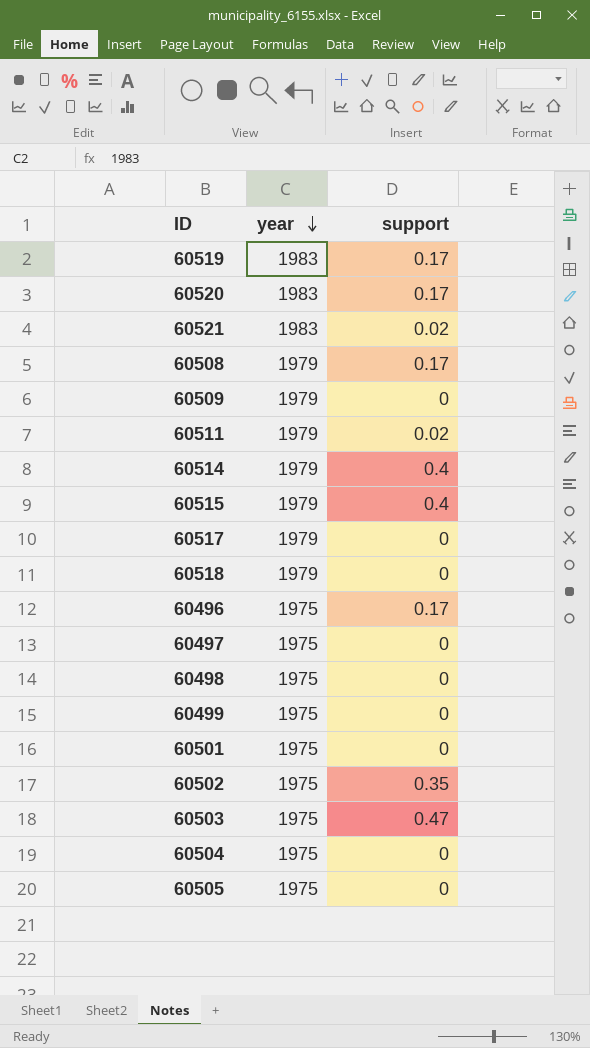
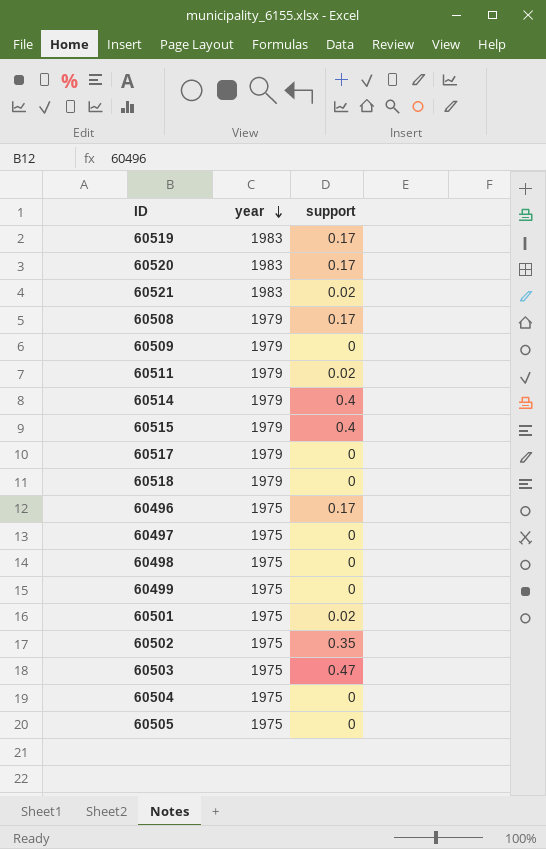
60501 | support: 0 -> 0.02

